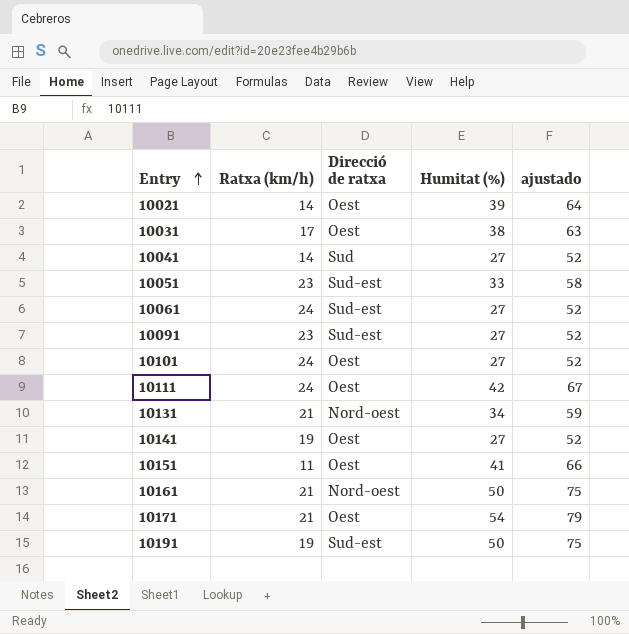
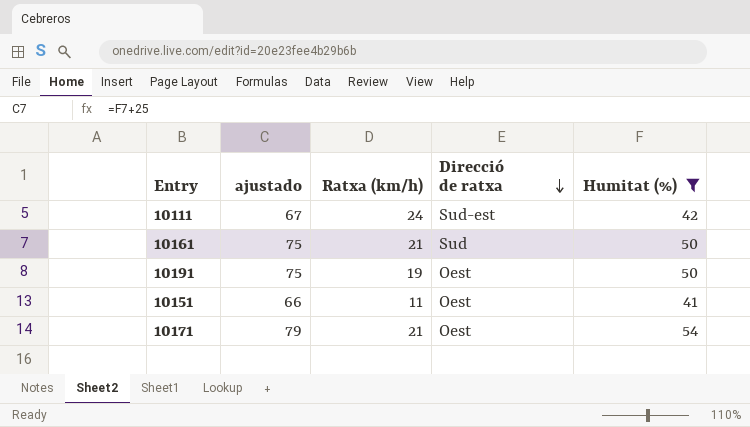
filter: none -> Humitat (%) >= 41
row order: Entry ascending -> Direcció de ratxa descending
column ajustado | position: 5 -> 2
10111 | Direcció de ratxa: Oest -> Sud-est
10161 | Direcció de ratxa: Nord-oest -> Sud
10191 | Direcció de ratxa: Sud-est -> Oest

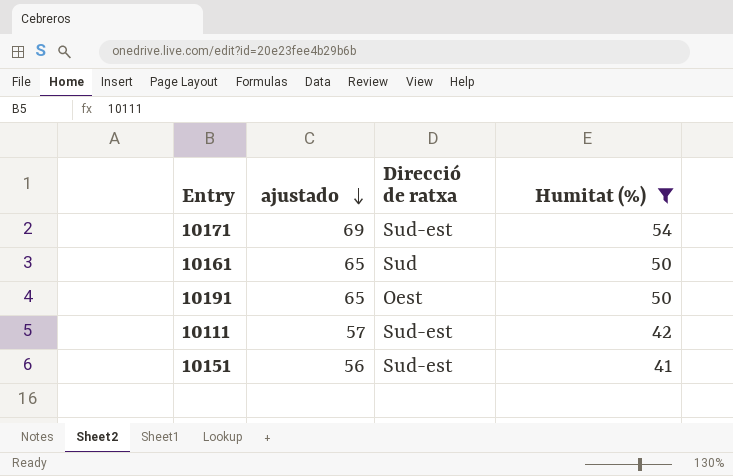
row order: Direcció de ratxa descending -> ajustado descending
column Ratxa (km/h) | position: 3 -> none
column ajustado | formula: [Humitat (%)] + 25 -> [Humitat (%)] + 15
10171 | Direcció de ratxa: Oest -> Sud-est
10151 | Direcció de ratxa: Oest -> Sud-est

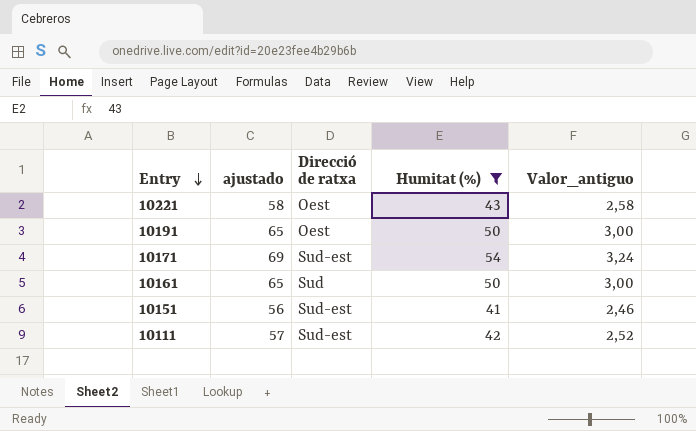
row order: ajustado descending -> Entry descending
column Valor_antiguo | formula: none -> [Humitat (%)] * 0,06
row 10221: none -> 58 | Oest | 43 | 2,58

